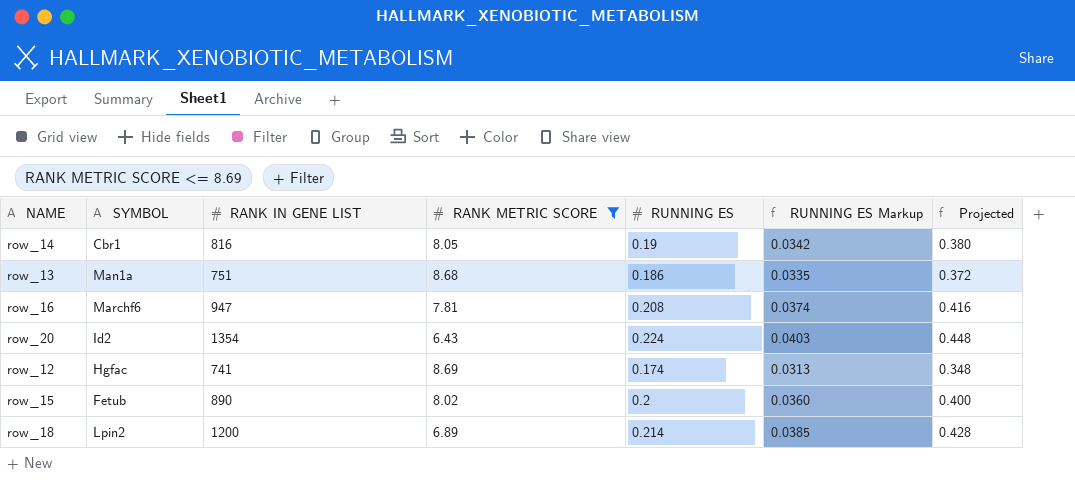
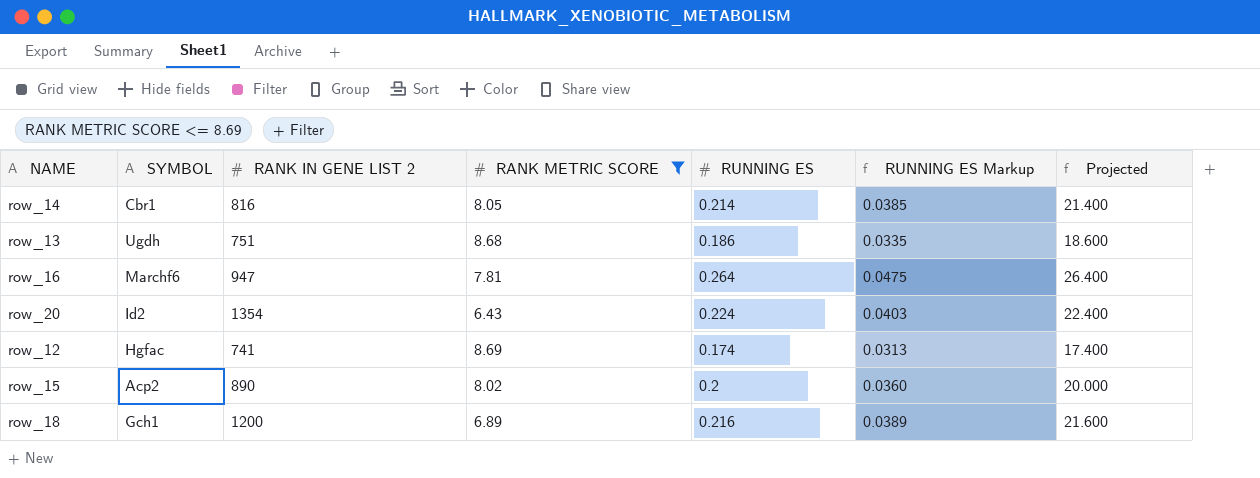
column name: RANK IN GENE LIST -> RANK IN GENE LIST 2
column Projected | formula: [RUNNING ES] * 2 -> [RUNNING ES] * 100
row_14 | RUNNING ES: 0.19 -> 0.214
row_14 | RUNNING ES Markup: 0.0342 -> 0.0385
row_13 | SYMBOL: Man1a -> Ugdh
row_16 | RUNNING ES: 0.208 -> 0.264
row_16 | RUNNING ES Markup: 0.0374 -> 0.0475
row_15 | SYMBOL: Fetub -> Acp2
row_18 | SYMBOL: Lpin2 -> Gch1
row_18 | RUNNING ES: 0.214 -> 0.216
row_18 | RUNNING ES Markup: 0.0385 -> 0.0389

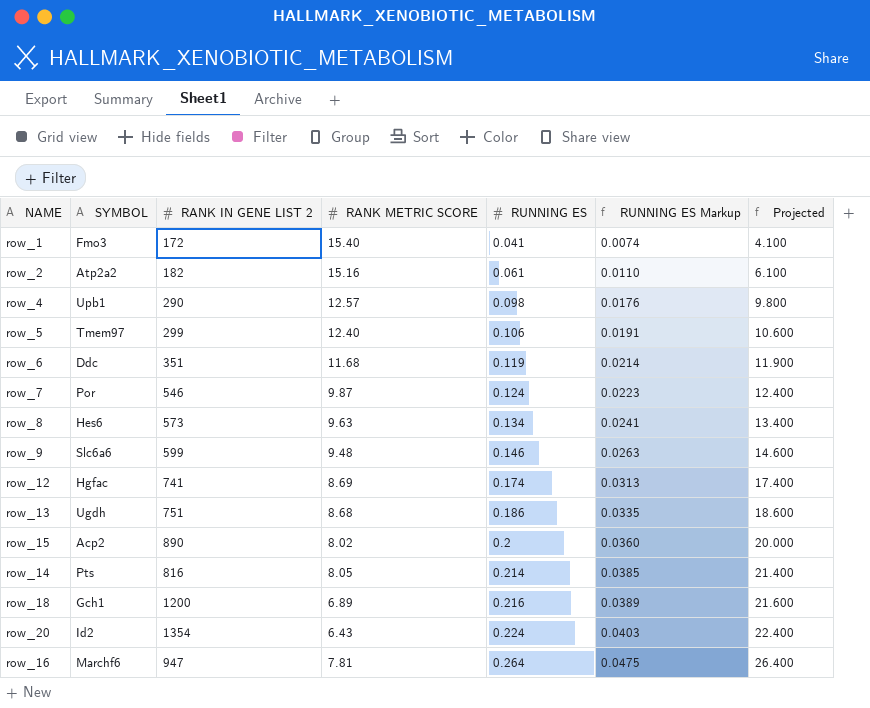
filter: RANK METRIC SCORE <= 8.69 -> none
row order: none -> RUNNING ES ascending
row_14 | SYMBOL: Cbr1 -> Pts

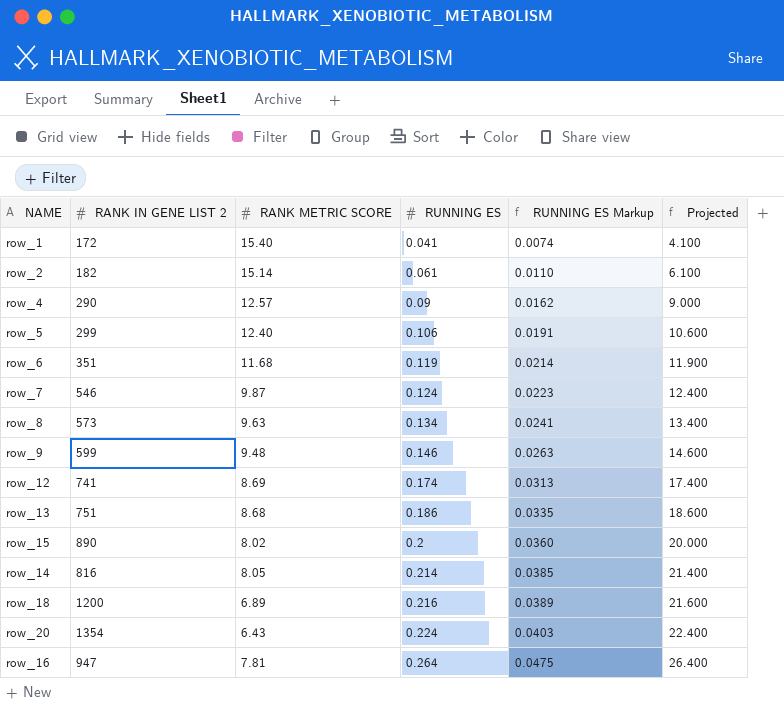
column SYMBOL | position: 2 -> none
row_2 | RANK METRIC SCORE: 15.16 -> 15.14
row_4 | RUNNING ES: 0.098 -> 0.09
row_4 | RUNNING ES Markup: 0.0176 -> 0.0162
row_4 | Projected: 9.800 -> 9.000

